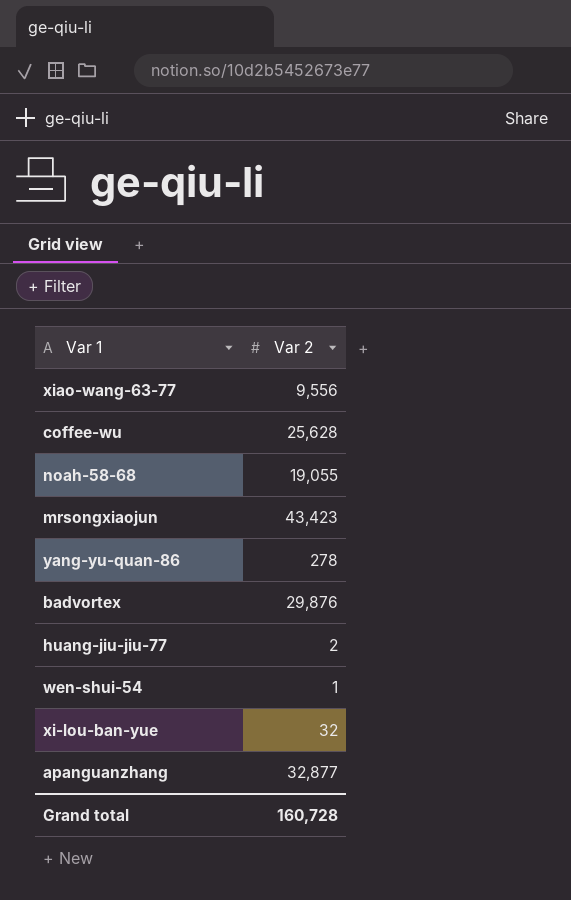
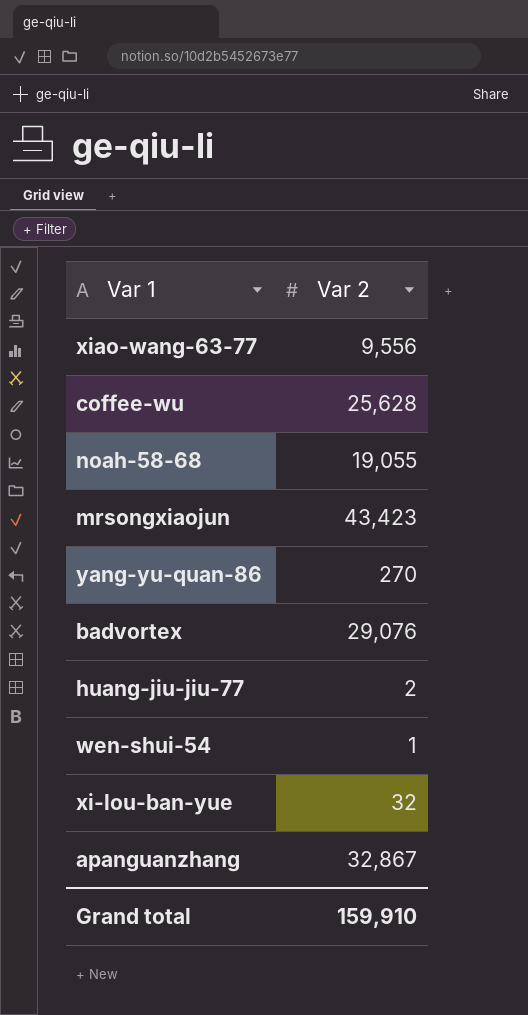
yang-yu-quan-86 | Var 2: 278 -> 270
badvortex | Var 2: 29,876 -> 29,076
apanguanzhang | Var 2: 32,877 -> 32,867
Grand total | Var 2: 160,728 -> 159,910

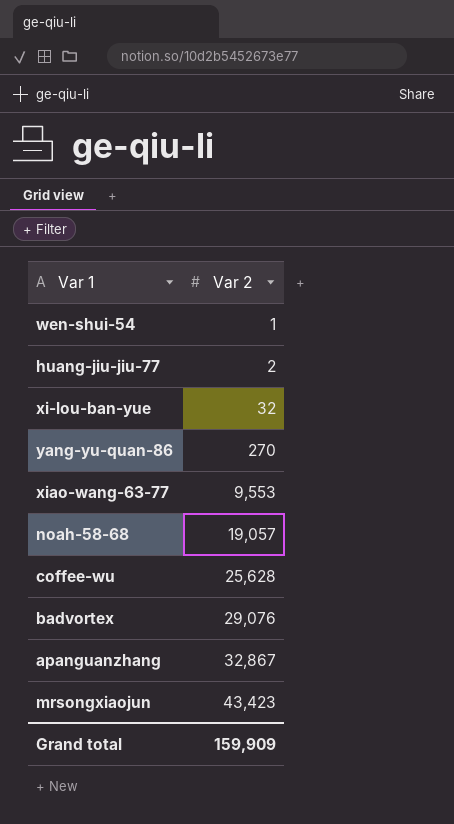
row order: none -> Var 2 ascending
xiao-wang-63-77 | Var 2: 9,556 -> 9,553
noah-58-68 | Var 2: 19,055 -> 19,057
Grand total | Var 2: 159,910 -> 159,909

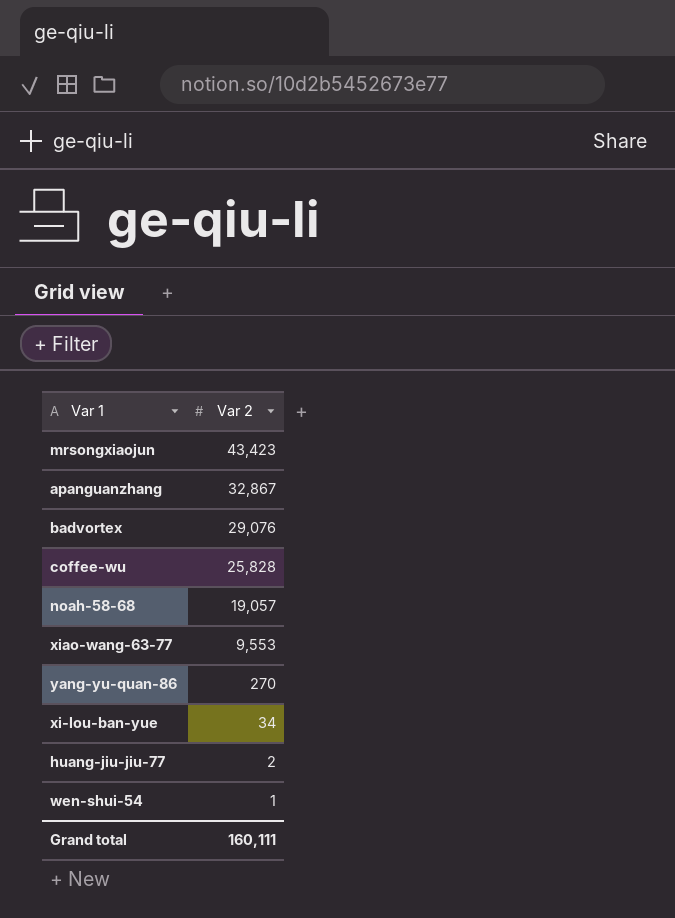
row order: Var 2 ascending -> Var 2 descending
coffee-wu | Var 2: 25,628 -> 25,828
xi-lou-ban-yue | Var 2: 32 -> 34
Grand total | Var 2: 159,909 -> 160,111

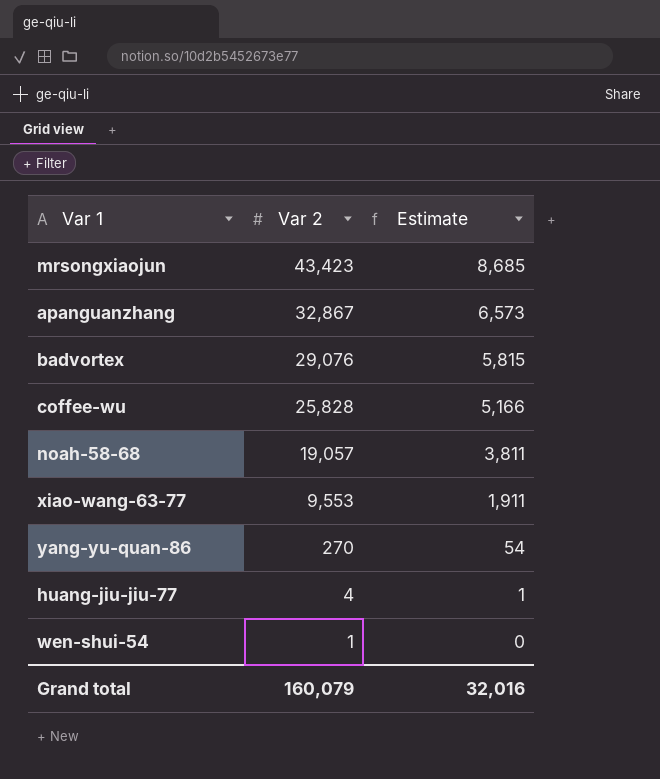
column Estimate | formula: none -> [Var 2] * 0.2
row xi-lou-ban-yue: 34 -> none
huang-jiu-jiu-77 | Var 2: 2 -> 4
Grand total | Var 2: 160,111 -> 160,079

